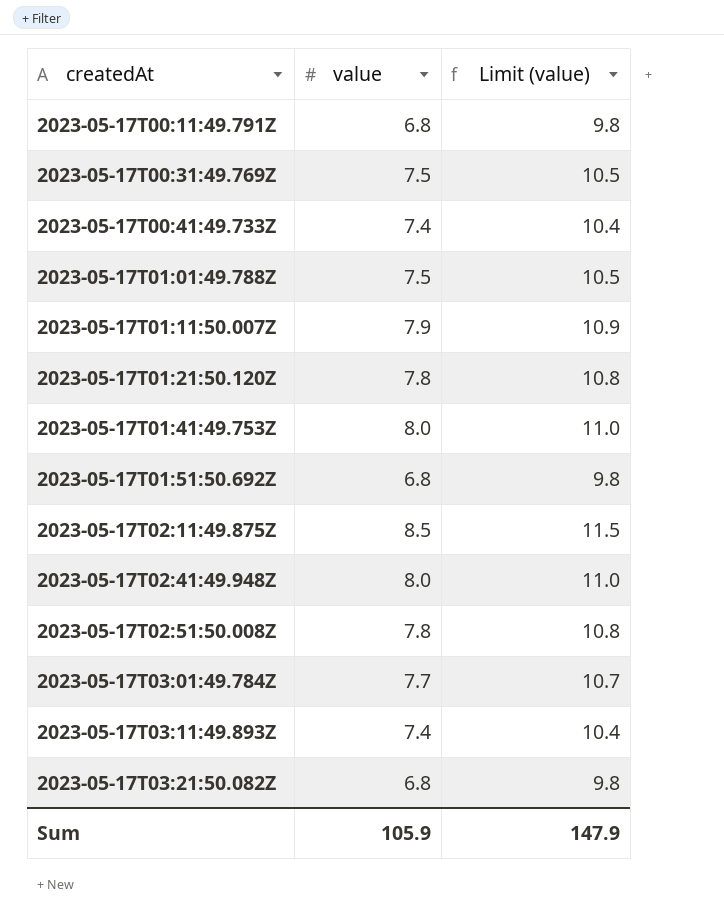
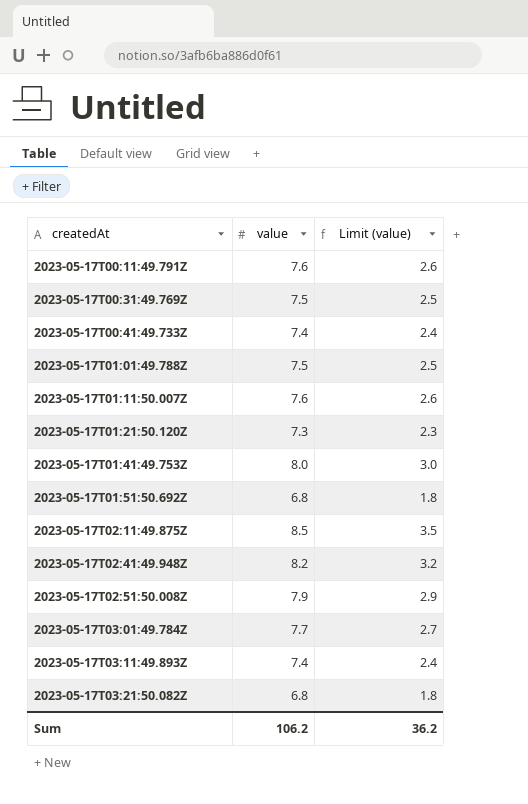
column Limit (value) | formula: [value] + 3 -> [value] - 5
2023-05-17T00:11:49.791Z | value: 6.8 -> 7.6
2023-05-17T01:11:50.007Z | value: 7.9 -> 7.6
2023-05-17T01:21:50.120Z | value: 7.8 -> 7.3
2023-05-17T02:41:49.948Z | value: 8.0 -> 8.2
2023-05-17T02:51:50.008Z | value: 7.8 -> 7.9
Sum | value: 105.9 -> 106.2
Sum | Limit (value): 147.9 -> 36.2

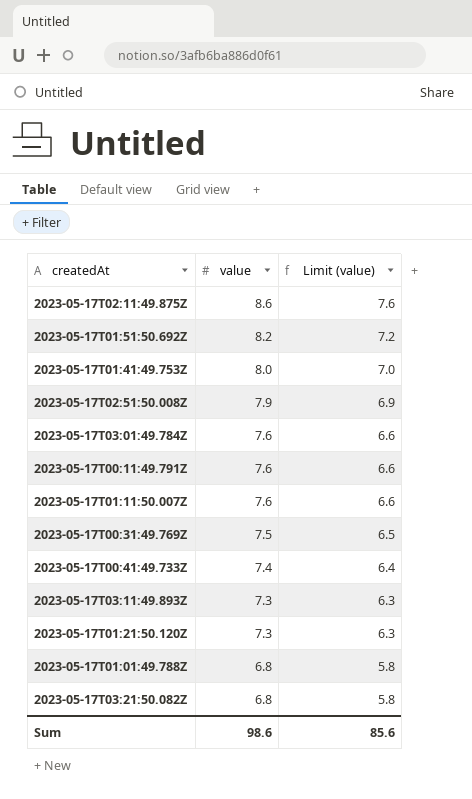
row order: createdAt ascending -> value descending
column Limit (value) | formula: [value] - 5 -> [value] - 1
row 2023-05-17T02:41:49.948Z: 8.2 | 3.2 -> none
2023-05-17T02:11:49.875Z | value: 8.5 -> 8.6
2023-05-17T01:51:50.692Z | value: 6.8 -> 8.2
2023-05-17T03:01:49.784Z | value: 7.7 -> 7.6
2023-05-17T03:11:49.893Z | value: 7.4 -> 7.3
2023-05-17T01:01:49.788Z | value: 7.5 -> 6.8
Sum | value: 106.2 -> 98.6
Sum | Limit (value): 36.2 -> 85.6

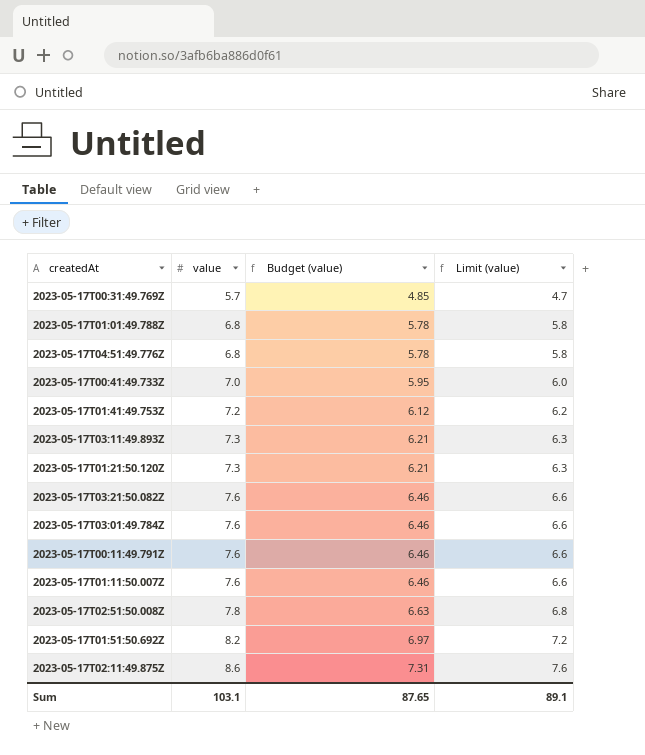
row order: value descending -> value ascending
column Budget (value) | formula: none -> [value] * 0.85
2023-05-17T00:31:49.769Z | value: 7.5 -> 5.7
2023-05-17T00:31:49.769Z | Limit (value): 6.5 -> 4.7
row 2023-05-17T04:51:49.776Z: none -> 6.8 | 5.78 | 5.8
2023-05-17T00:41:49.733Z | value: 7.4 -> 7.0
2023-05-17T00:41:49.733Z | Limit (value): 6.4 -> 6.0
2023-05-17T01:41:49.753Z | value: 8.0 -> 7.2
2023-05-17T01:41:49.753Z | Limit (value): 7.0 -> 6.2
2023-05-17T03:21:50.082Z | value: 6.8 -> 7.6
2023-05-17T03:21:50.082Z | Limit (value): 5.8 -> 6.6
2023-05-17T02:51:50.008Z | value: 7.9 -> 7.8
2023-05-17T02:51:50.008Z | Limit (value): 6.9 -> 6.8
Sum | value: 98.6 -> 103.1
Sum | Limit (value): 85.6 -> 89.1

